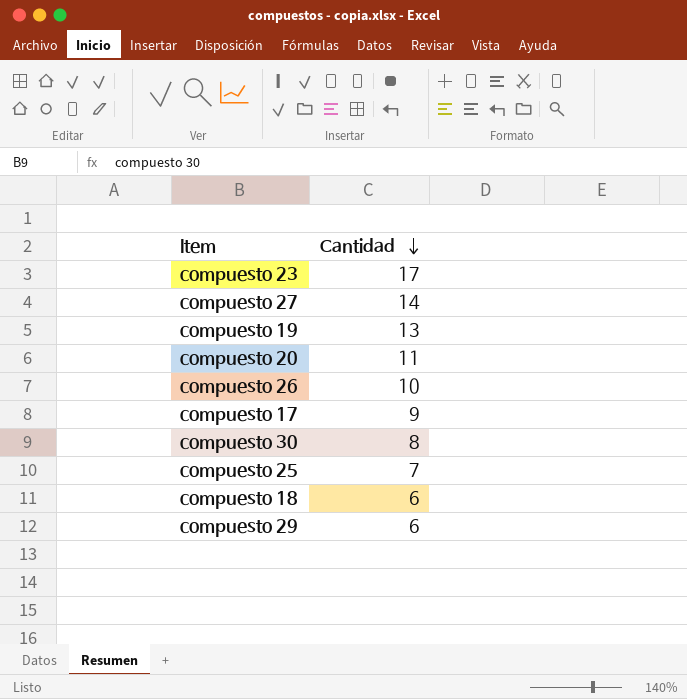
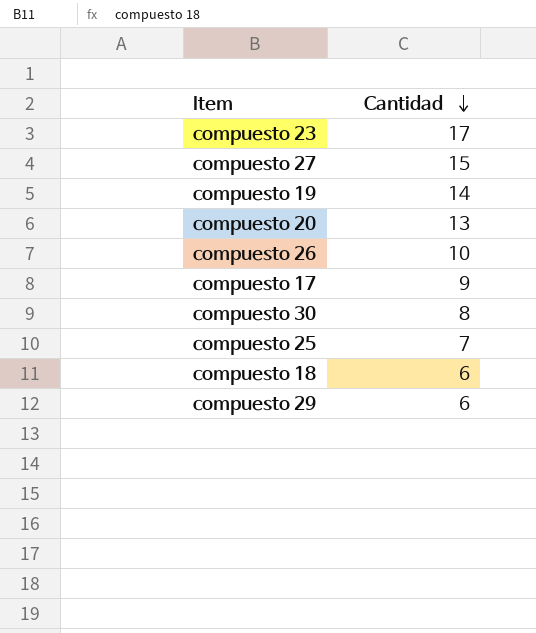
compuesto 27 | Cantidad: 14 -> 15
compuesto 19 | Cantidad: 13 -> 14
compuesto 20 | Cantidad: 11 -> 13

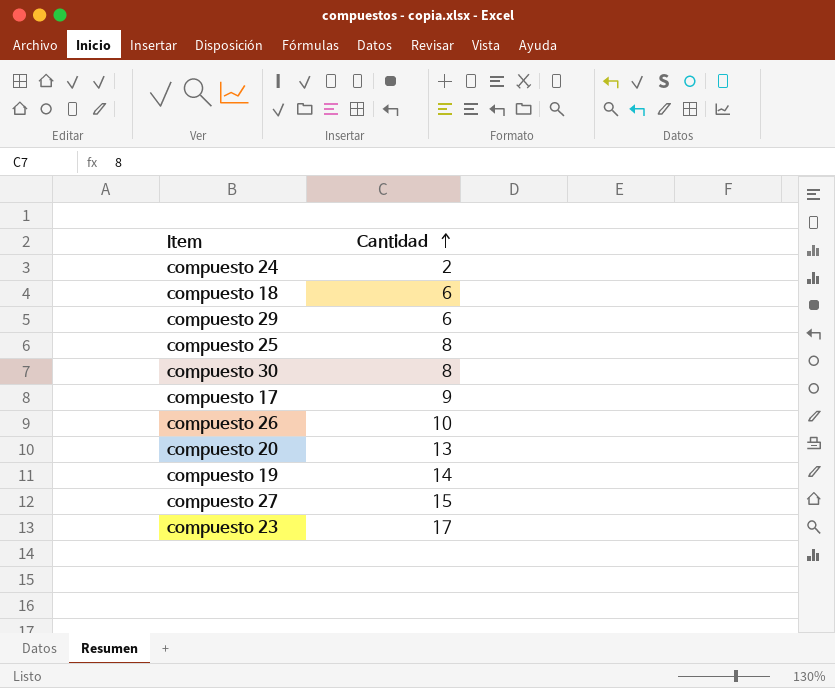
row order: Cantidad descending -> Cantidad ascending
row compuesto 24: none -> 2
compuesto 25 | Cantidad: 7 -> 8

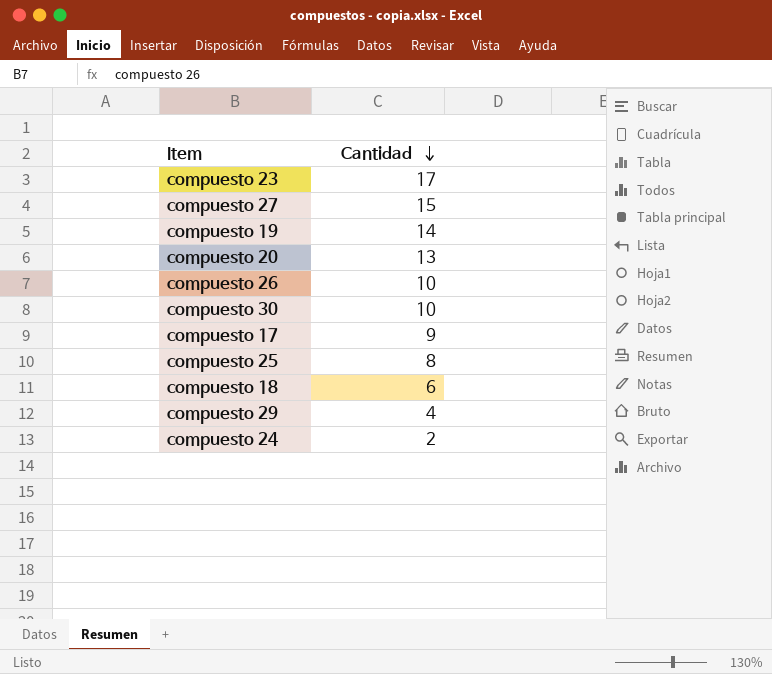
row order: Cantidad ascending -> Cantidad descending
compuesto 30 | Cantidad: 8 -> 10
compuesto 29 | Cantidad: 6 -> 4

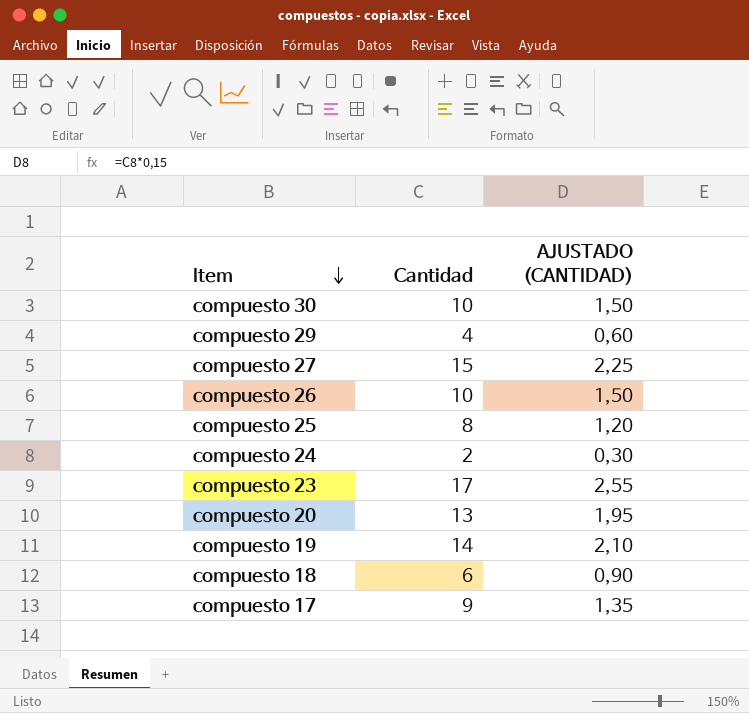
row order: Cantidad descending -> Item descending
column AJUSTADO (CANTIDAD) | formula: none -> [Cantidad] * 0,15

